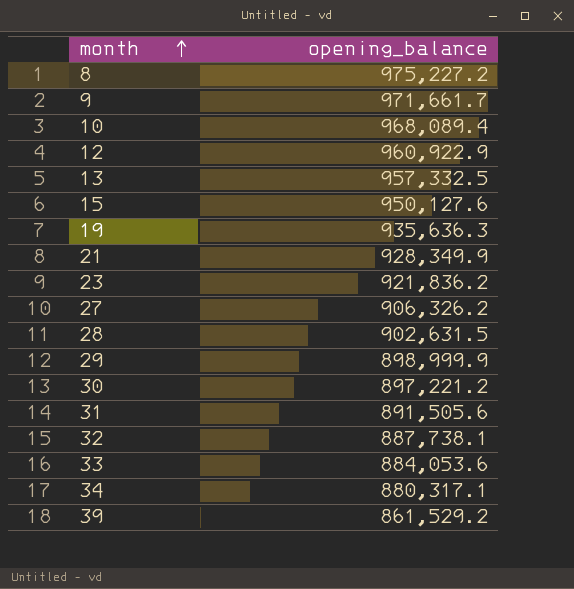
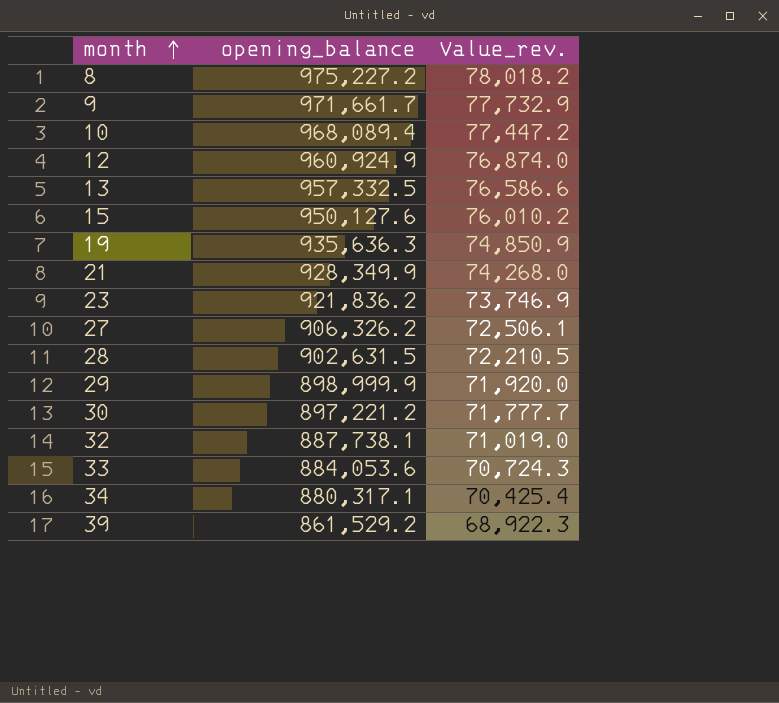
column Value_rev. | formula: none -> [opening_balance] * 0.08
row 31: 891,505.6 -> none
12 | opening_balance: 960,922.9 -> 960,924.9

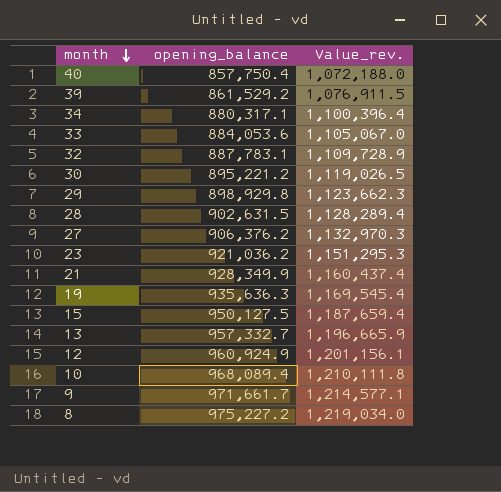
row order: month ascending -> month descending
column Value_rev. | formula: [opening_balance] * 0.08 -> [opening_balance] * 1.25
row 40: none -> 857,750.4 | 1,072,188.0
32 | opening_balance: 887,738.1 -> 887,783.1
30 | opening_balance: 897,221.2 -> 895,221.2
29 | opening_balance: 898,999.9 -> 898,929.8
27 | opening_balance: 906,326.2 -> 906,376.2
23 | opening_balance: 921,836.2 -> 921,036.2
15 | opening_balance: 950,127.6 -> 950,127.5
13 | opening_balance: 957,332.5 -> 957,332.7

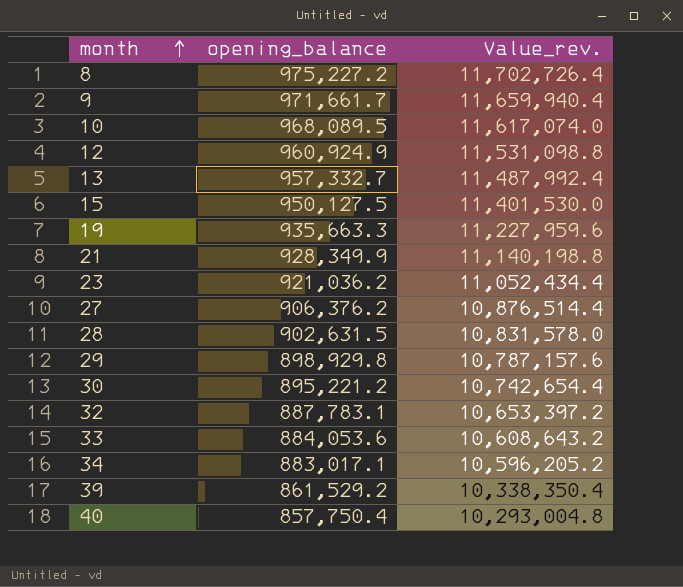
row order: month descending -> month ascending
column Value_rev. | formula: [opening_balance] * 1.25 -> [opening_balance] * 12
10 | opening_balance: 968,089.4 -> 968,089.5
19 | opening_balance: 935,636.3 -> 935,663.3
34 | opening_balance: 880,317.1 -> 883,017.1

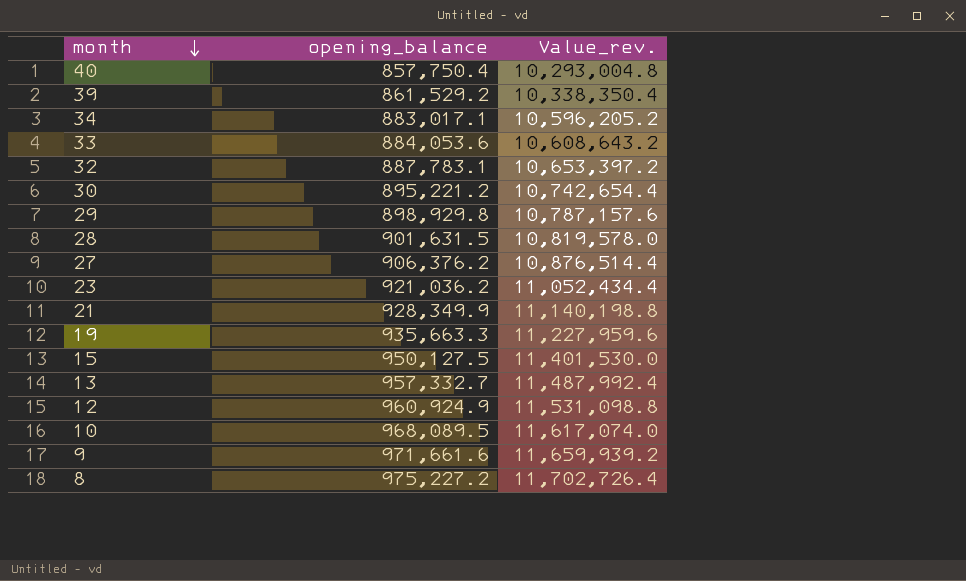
row order: month ascending -> month descending
28 | opening_balance: 902,631.5 -> 901,631.5
28 | Value_rev.: 10,831,578.0 -> 10,819,578.0
9 | opening_balance: 971,661.7 -> 971,661.6
9 | Value_rev.: 11,659,940.4 -> 11,659,939.2

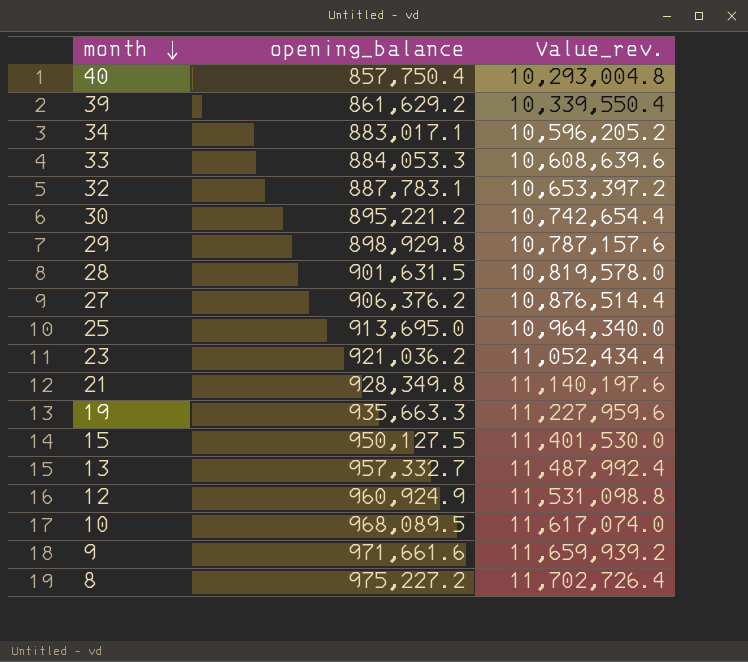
39 | opening_balance: 861,529.2 -> 861,629.2
39 | Value_rev.: 10,338,350.4 -> 10,339,550.4
33 | opening_balance: 884,053.6 -> 884,053.3
33 | Value_rev.: 10,608,643.2 -> 10,608,639.6
row 25: none -> 913,695.0 | 10,964,340.0
21 | opening_balance: 928,349.9 -> 928,349.8
21 | Value_rev.: 11,140,198.8 -> 11,140,197.6

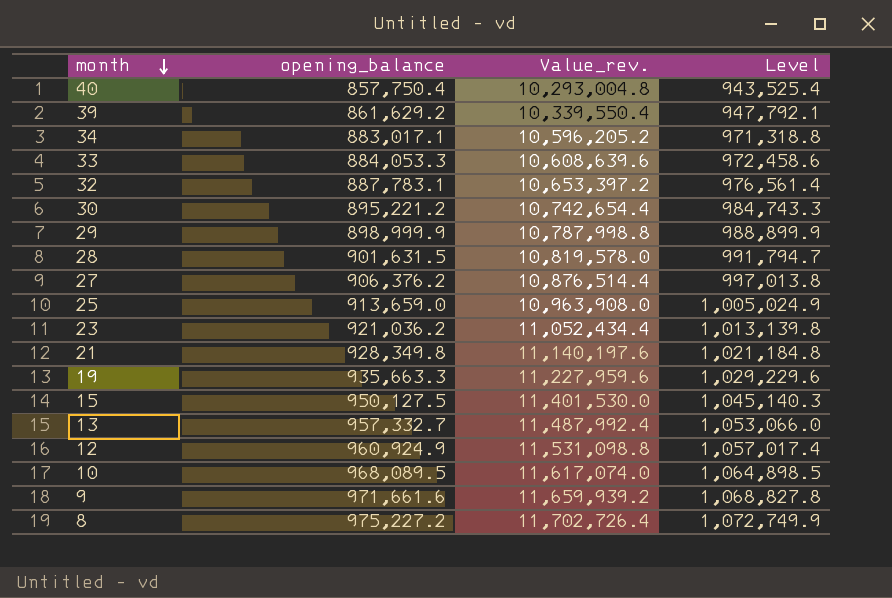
column Level | formula: none -> [opening_balance] * 1.1
29 | opening_balance: 898,929.8 -> 898,999.9
29 | Value_rev.: 10,787,157.6 -> 10,787,998.8
25 | opening_balance: 913,695.0 -> 913,659.0
25 | Value_rev.: 10,964,340.0 -> 10,963,908.0

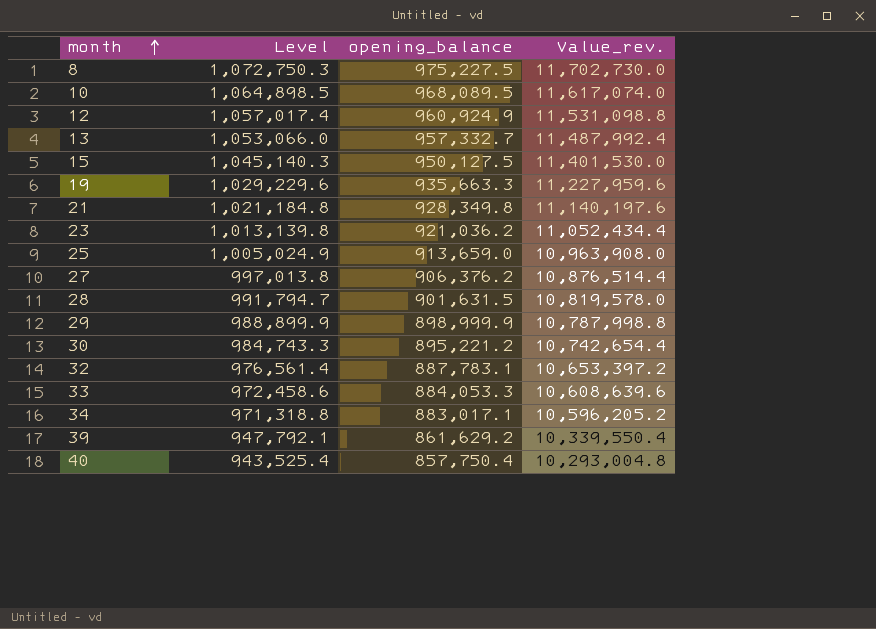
row order: month descending -> month ascending
column Level | position: 4 -> 2
row 9: 971,661.6 | 11,659,939.2 | 1,068,827.8 -> none
8 | Level: 1,072,749.9 -> 1,072,750.3
8 | opening_balance: 975,227.2 -> 975,227.5
8 | Value_rev.: 11,702,726.4 -> 11,702,730.0

